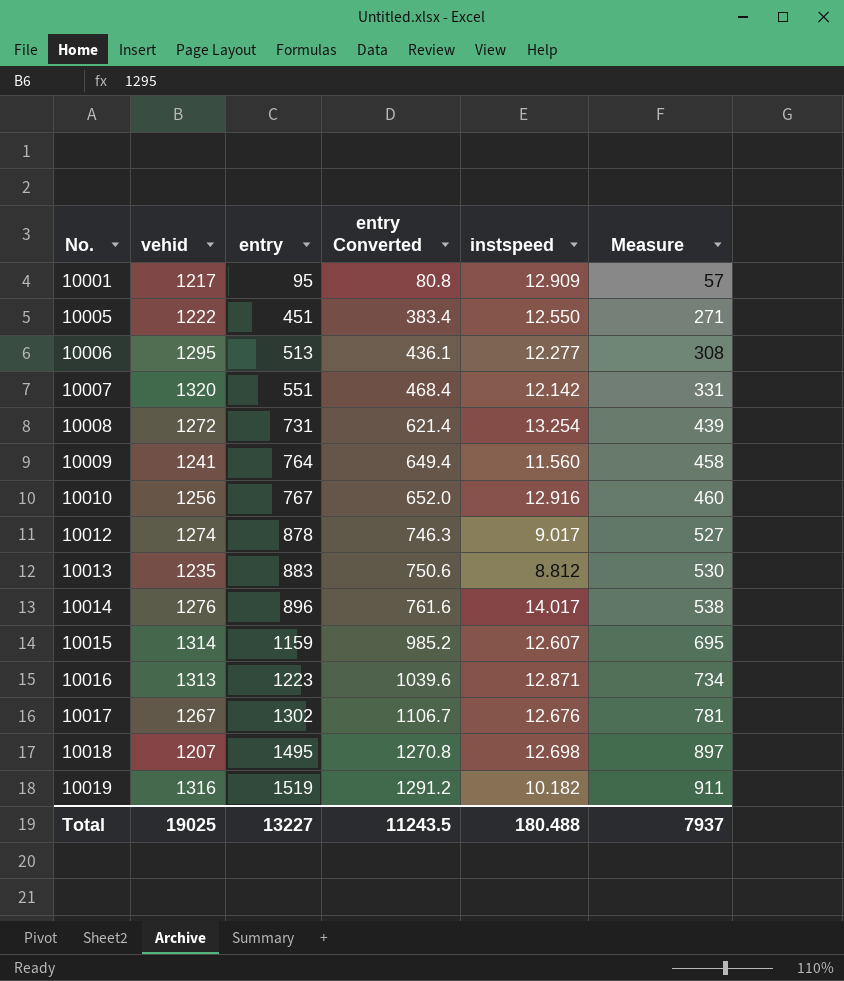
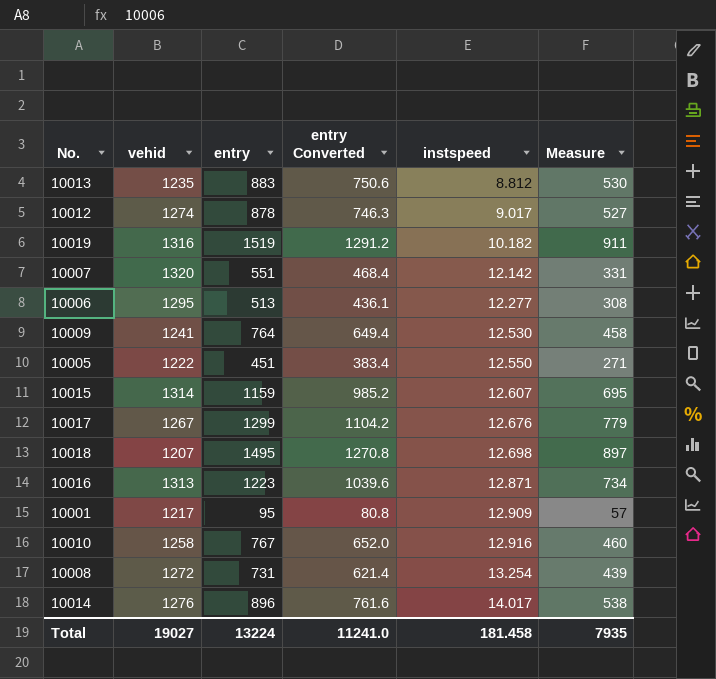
row order: No. ascending -> instspeed ascending
10009 | instspeed: 11.560 -> 12.530
10017 | entry: 1302 -> 1299
10017 | entry Converted: 1106.7 -> 1104.2
10017 | Measure: 781 -> 779
10010 | vehid: 1256 -> 1258
Total | vehid: 19025 -> 19027
Total | entry: 13227 -> 13224
Total | entry Converted: 11243.5 -> 11241.0
Total | instspeed: 180.488 -> 181.458
Total | Measure: 7937 -> 7935

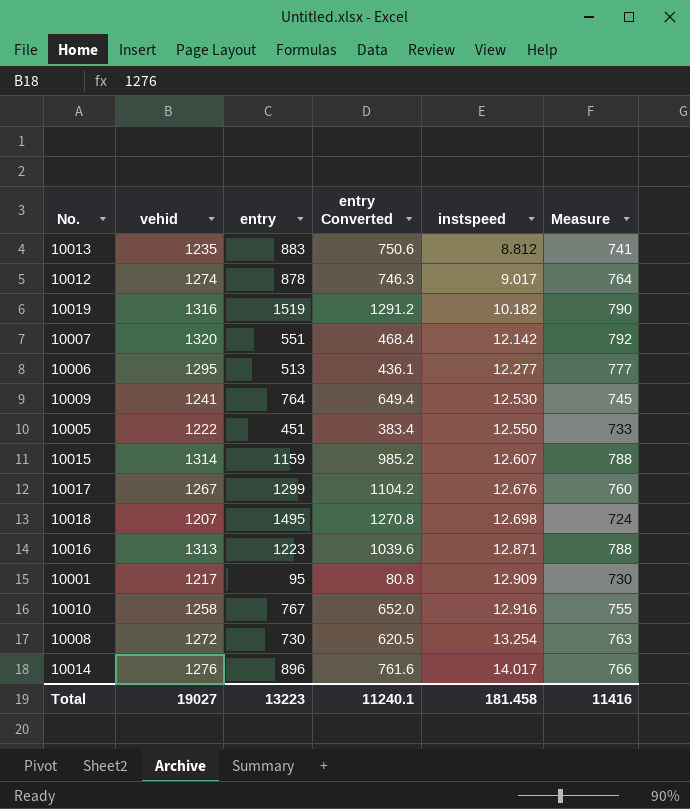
column Measure | formula: [entry] * 0.6 -> [vehid] * 0.6
10008 | entry: 731 -> 730
10008 | entry Converted: 621.4 -> 620.5
Total | entry: 13224 -> 13223
Total | entry Converted: 11241.0 -> 11240.1
Total | Measure: 7935 -> 11416

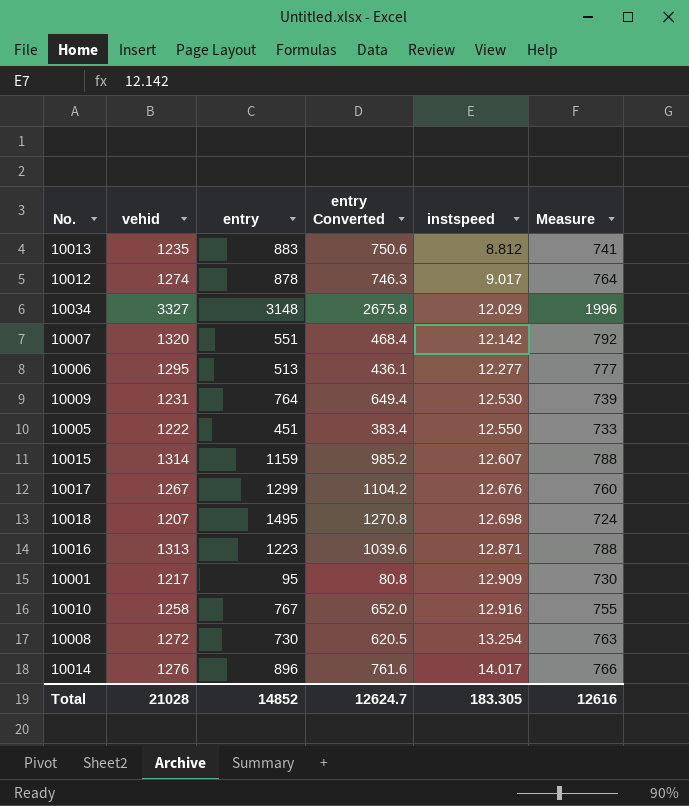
row 10019: 1316 | 1519 | 1291.2 | 10.182 | 790 -> none
row 10034: none -> 3327 | 3148 | 2675.8 | 12.029 | 1996
10009 | vehid: 1241 -> 1231
10009 | Measure: 745 -> 739
Total | vehid: 19027 -> 21028
Total | entry: 13223 -> 14852
Total | entry Converted: 11240.1 -> 12624.7
Total | instspeed: 181.458 -> 183.305
Total | Measure: 11416 -> 12616

